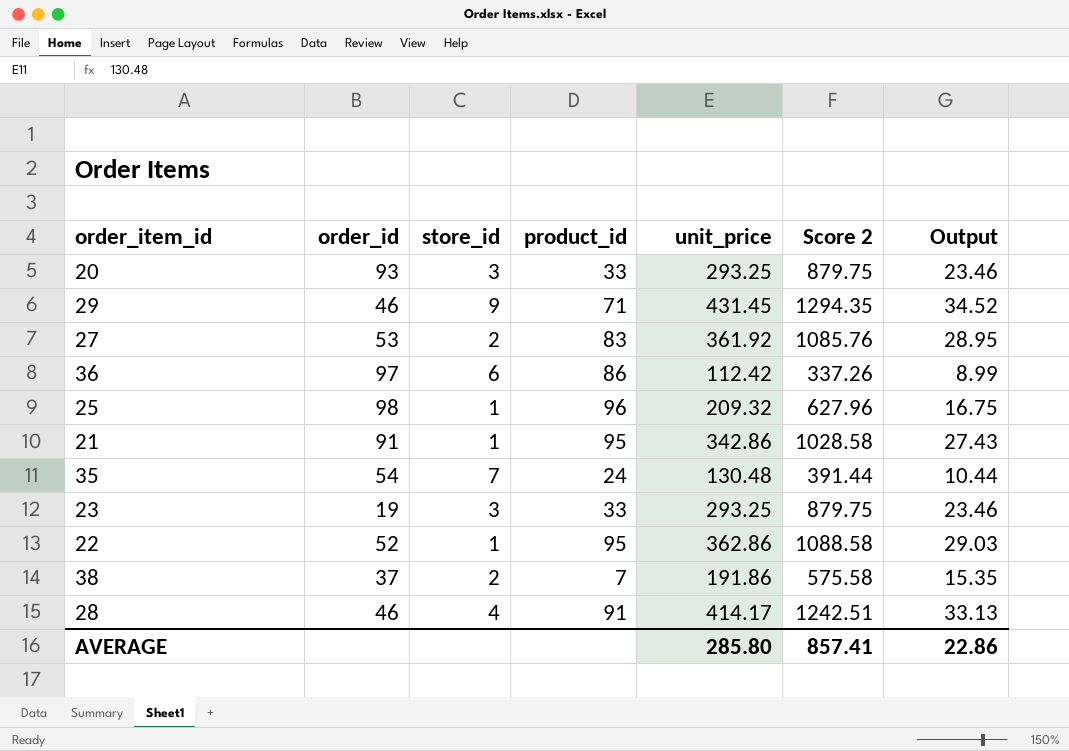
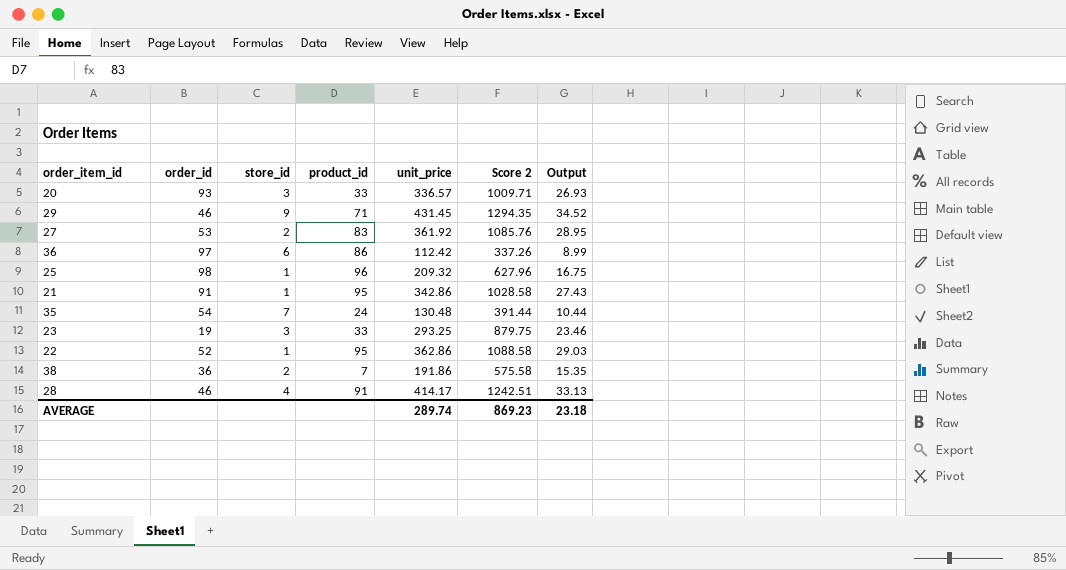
20 | unit_price: 293.25 -> 336.57
20 | Score 2: 879.75 -> 1009.71
20 | Output: 23.46 -> 26.93
38 | order_id: 37 -> 36
AVERAGE | unit_price: 285.80 -> 289.74
AVERAGE | Score 2: 857.41 -> 869.23
AVERAGE | Output: 22.86 -> 23.18

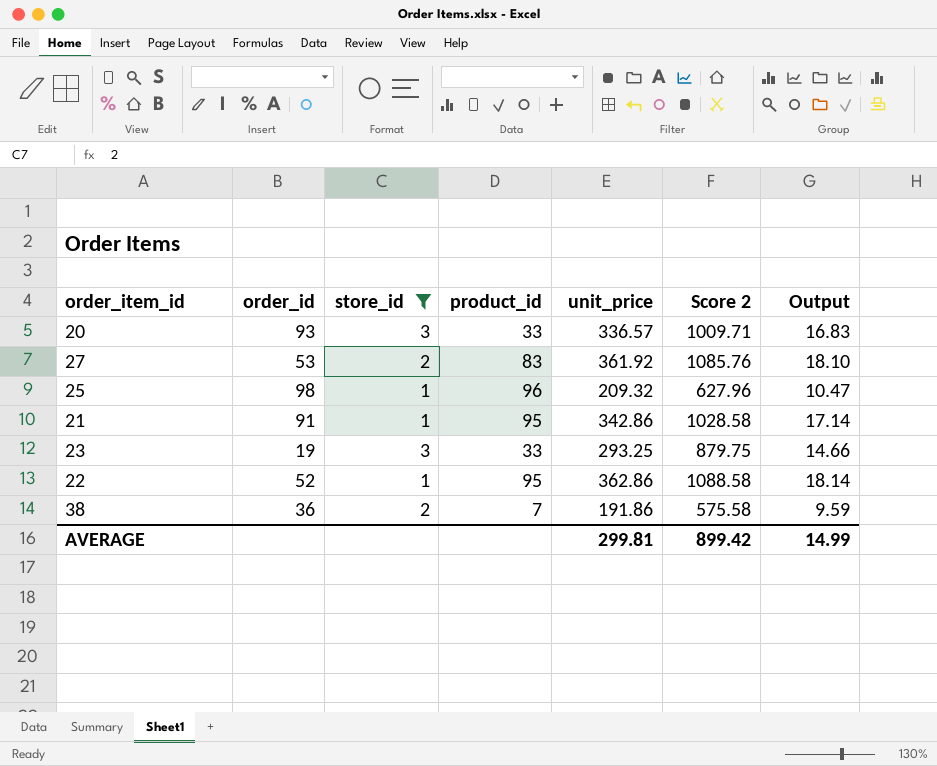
filter: none -> store_id <= 3
column Output | formula: [unit_price] * 0.08 -> [unit_price] * 0.05
AVERAGE | unit_price: 289.74 -> 299.81
AVERAGE | Score 2: 869.23 -> 899.42
AVERAGE | Output: 23.18 -> 14.99

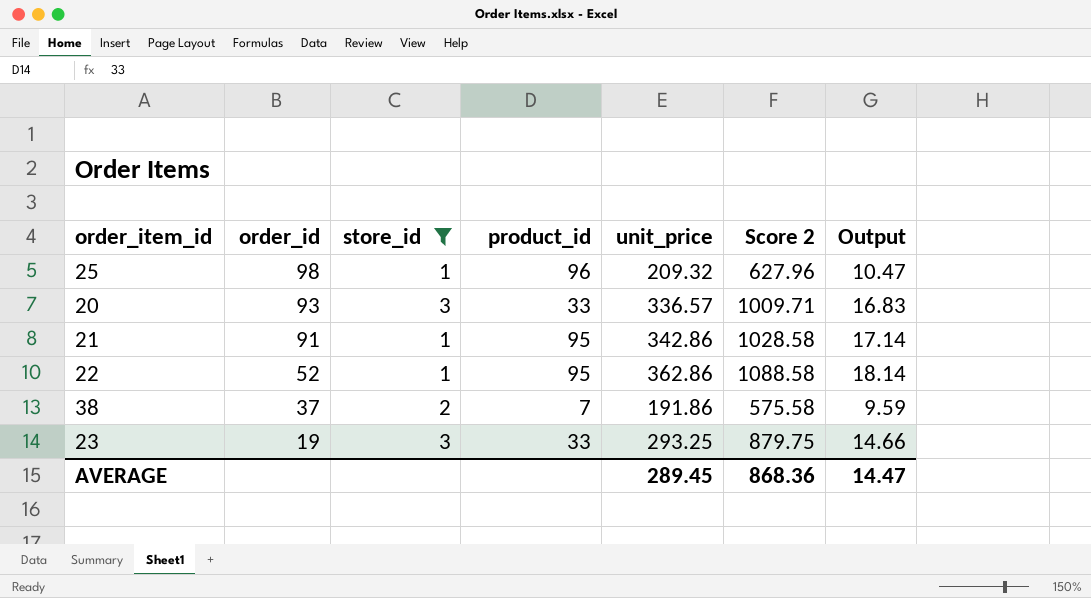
row order: none -> order_id descending
row 27: 53 | 2 | 83 | 361.92 | 1085.76 | 18.10 -> none
38 | order_id: 36 -> 37
AVERAGE | unit_price: 299.81 -> 289.45
AVERAGE | Score 2: 899.42 -> 868.36
AVERAGE | Output: 14.99 -> 14.47

